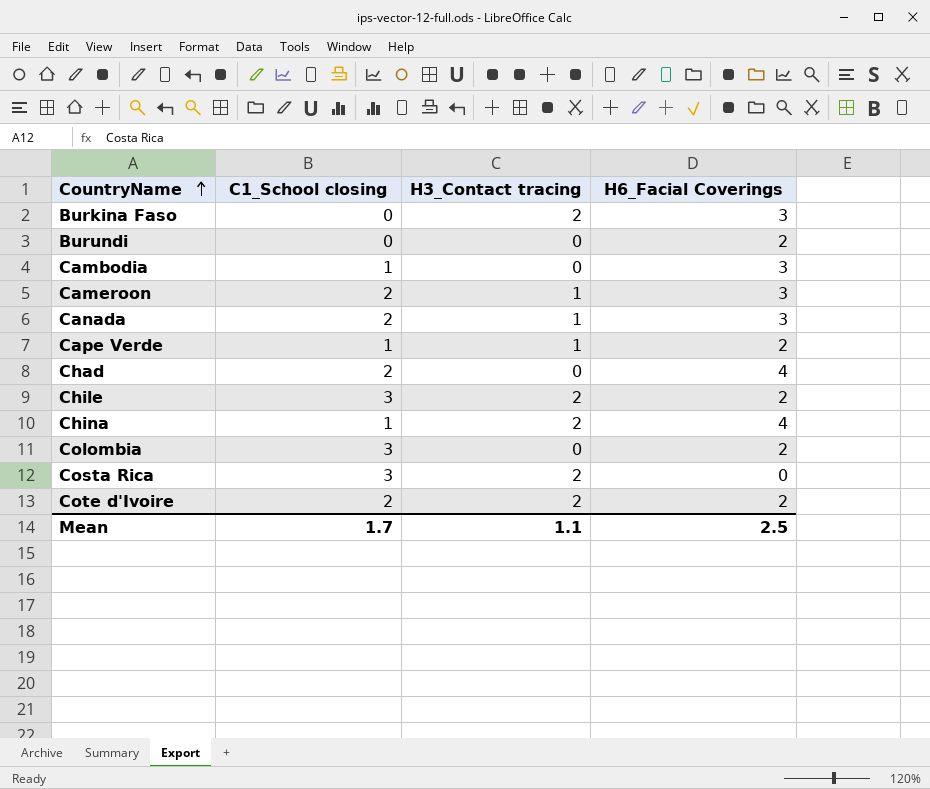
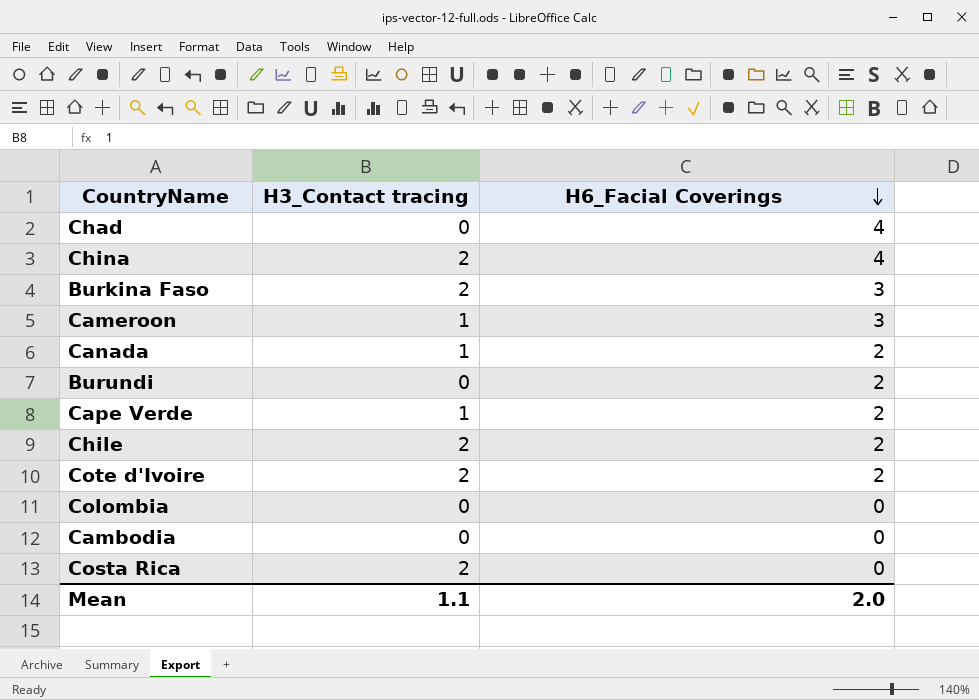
row order: CountryName ascending -> H6_Facial Coverings descending
column C1_School closing | position: 2 -> none
Canada | H6_Facial Coverings: 3 -> 2
Colombia | H6_Facial Coverings: 2 -> 0
Cambodia | H6_Facial Coverings: 3 -> 0
Mean | H6_Facial Coverings: 2.5 -> 2.0

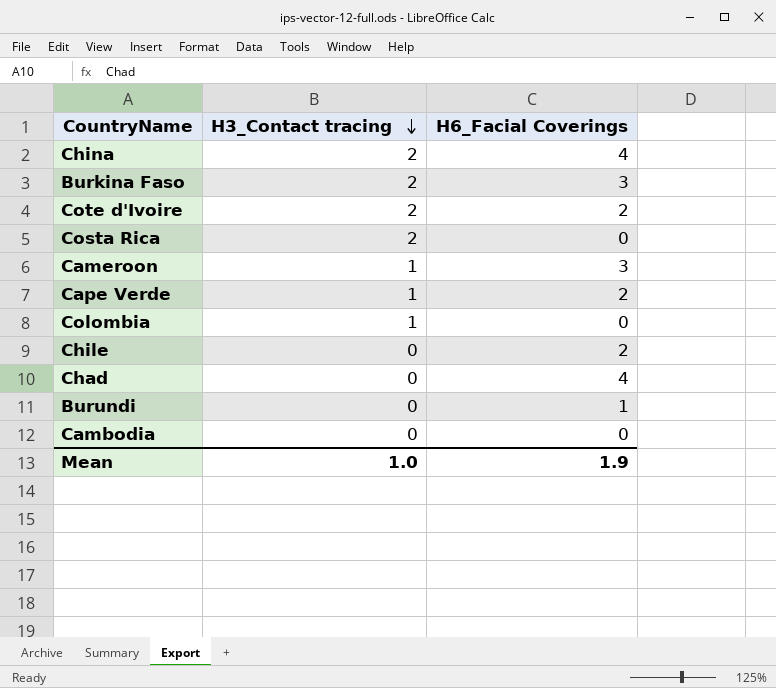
row order: H6_Facial Coverings descending -> H3_Contact tracing descending
row Canada: 1 | 2 -> none
Colombia | H3_Contact tracing: 0 -> 1
Chile | H3_Contact tracing: 2 -> 0
Burundi | H6_Facial Coverings: 2 -> 1
Mean | H3_Contact tracing: 1.1 -> 1.0
Mean | H6_Facial Coverings: 2.0 -> 1.9

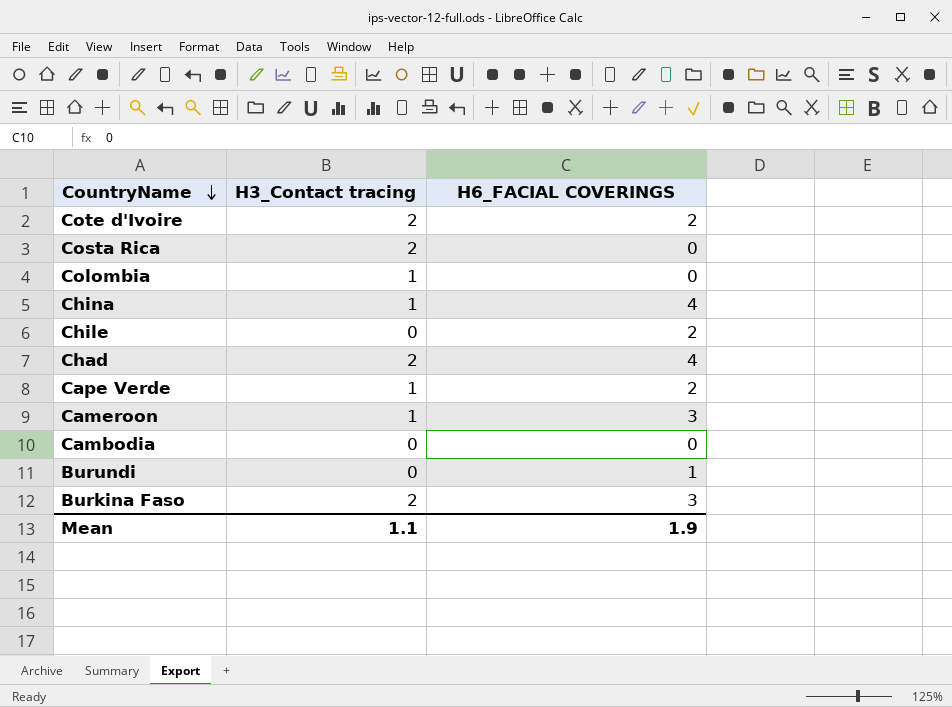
row order: H3_Contact tracing descending -> CountryName descending
column name: H6_Facial Coverings -> H6_FACIAL COVERINGS
China | H3_Contact tracing: 2 -> 1
Chad | H3_Contact tracing: 0 -> 2
Mean | H3_Contact tracing: 1.0 -> 1.1

